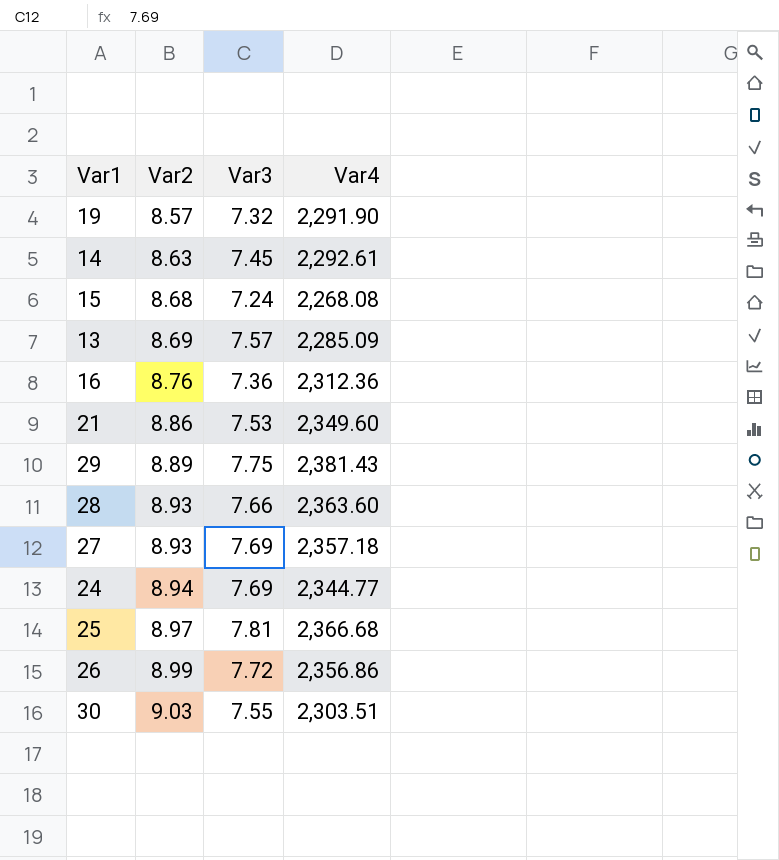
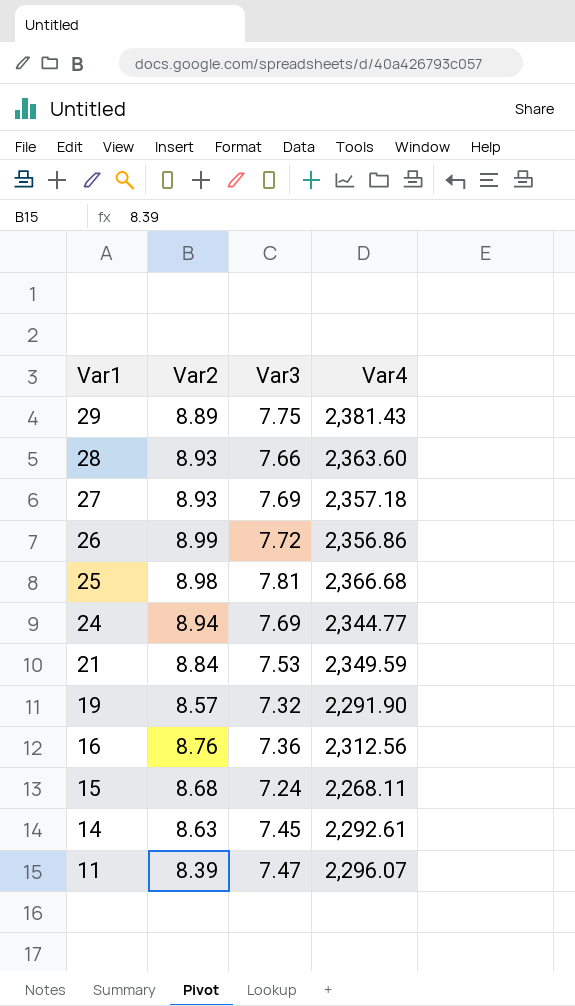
row order: Var2 ascending -> Var1 descending
row 13: 8.69 | 7.57 | 2,285.09 -> none
row 30: 9.03 | 7.55 | 2,303.51 -> none
25 | Var2: 8.97 -> 8.98
21 | Var2: 8.86 -> 8.84
21 | Var4: 2,349.60 -> 2,349.59
16 | Var4: 2,312.36 -> 2,312.56
15 | Var4: 2,268.08 -> 2,268.11
row 11: none -> 8.39 | 7.47 | 2,296.07

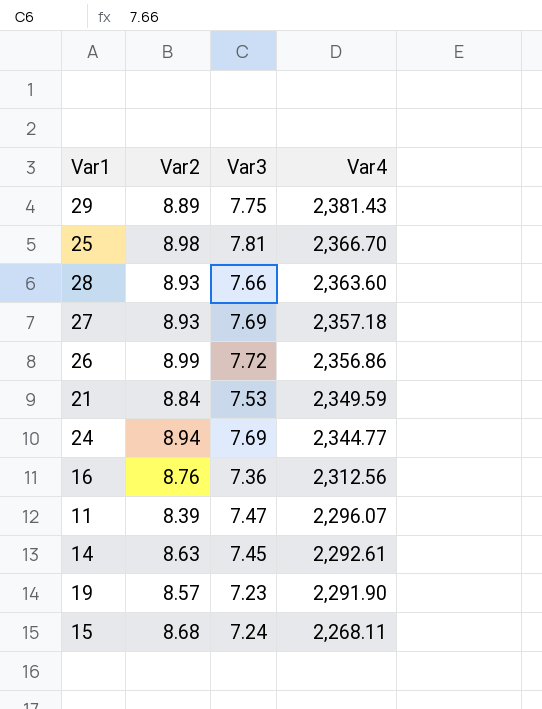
row order: Var1 descending -> Var4 descending
25 | Var4: 2,366.68 -> 2,366.70
19 | Var3: 7.32 -> 7.23

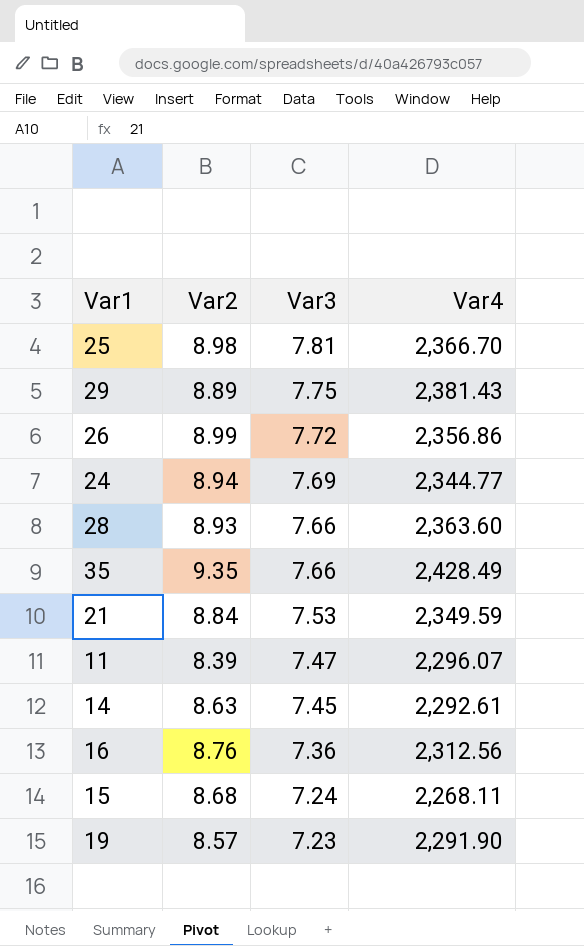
row order: Var4 descending -> Var3 descending
row 27: 8.93 | 7.69 | 2,357.18 -> none
row 35: none -> 9.35 | 7.66 | 2,428.49

